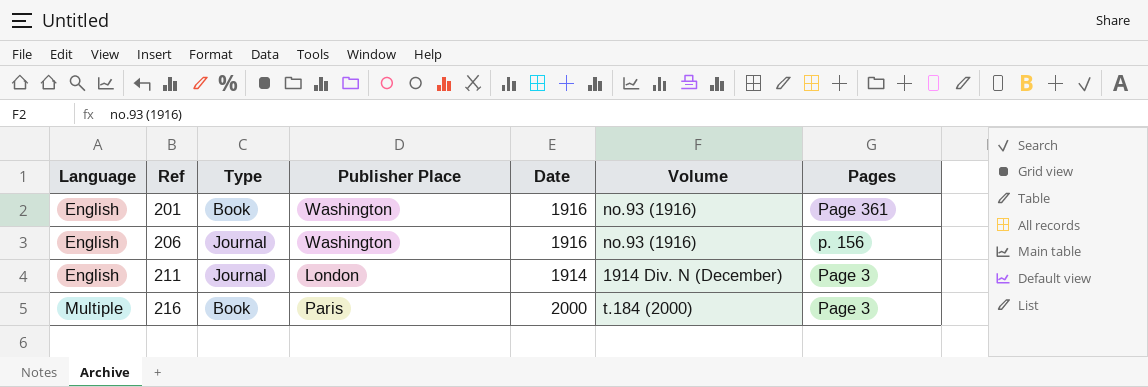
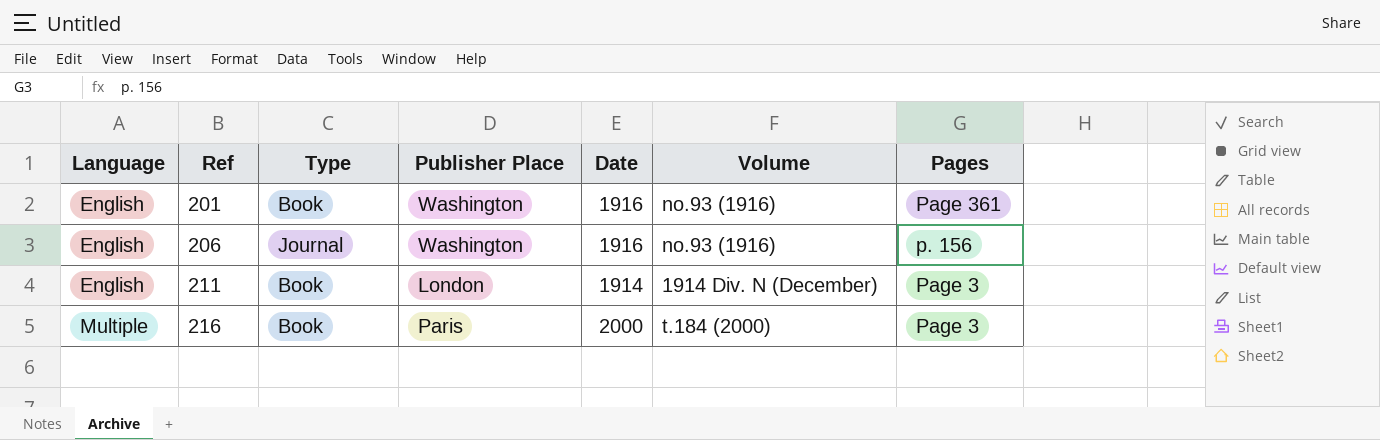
211 | Type: Journal -> Book

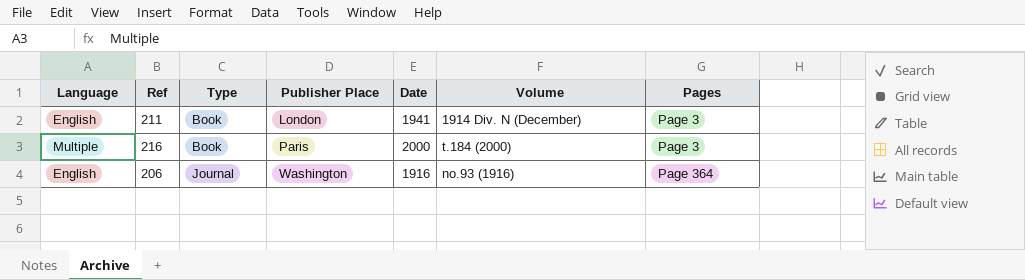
row order: Language ascending -> Type ascending
row 201: English | Book | Washington | 1916 | no.93 (1916) | Page 361 -> none
211 | Date: 1914 -> 1941
206 | Pages: p. 156 -> Page 364

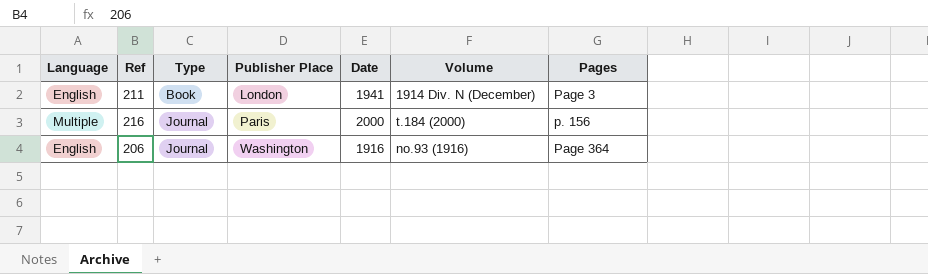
216 | Type: Book -> Journal
216 | Pages: Page 3 -> p. 156

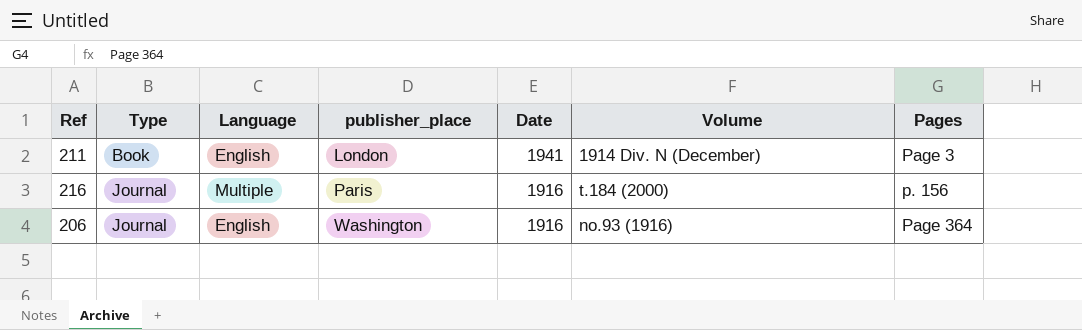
column Language | position: 1 -> 3
column name: Publisher Place -> publisher_place
216 | Date: 2000 -> 1916

